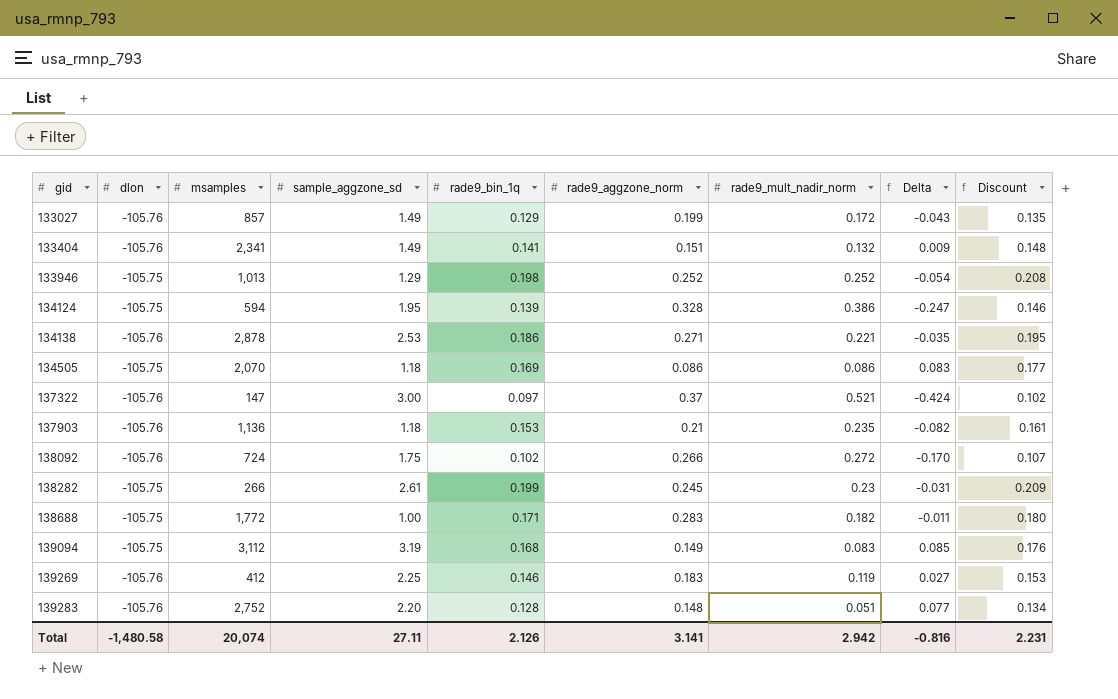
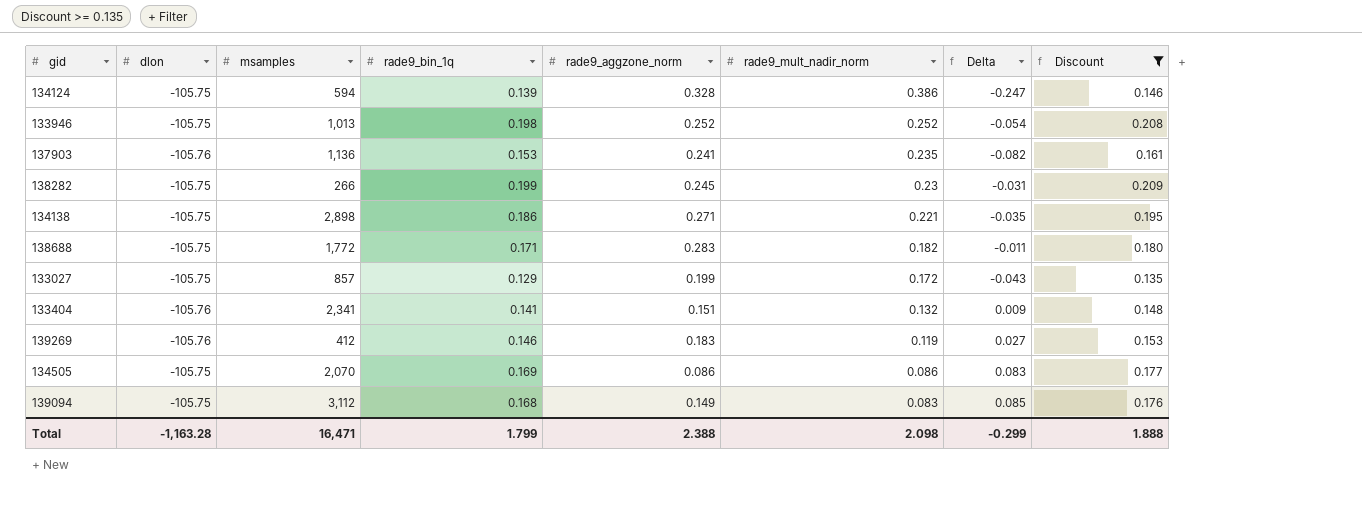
filter: none -> Discount >= 0.135
row order: gid ascending -> rade9_mult_nadir_norm descending
column sample_aggzone_sd | position: 4 -> none
137903 | rade9_aggzone_norm: 0.21 -> 0.241
134138 | dlon: -105.76 -> -105.75
134138 | msamples: 2,878 -> 2,898
133027 | dlon: -105.76 -> -105.75
Total | dlon: -1,480.58 -> -1,163.28
Total | msamples: 20,074 -> 16,471
Total | rade9_bin_1q: 2.126 -> 1.799
Total | rade9_aggzone_norm: 3.141 -> 2.388
Total | rade9_mult_nadir_norm: 2.942 -> 2.098
Total | Delta: -0.816 -> -0.299
Total | Discount: 2.231 -> 1.888

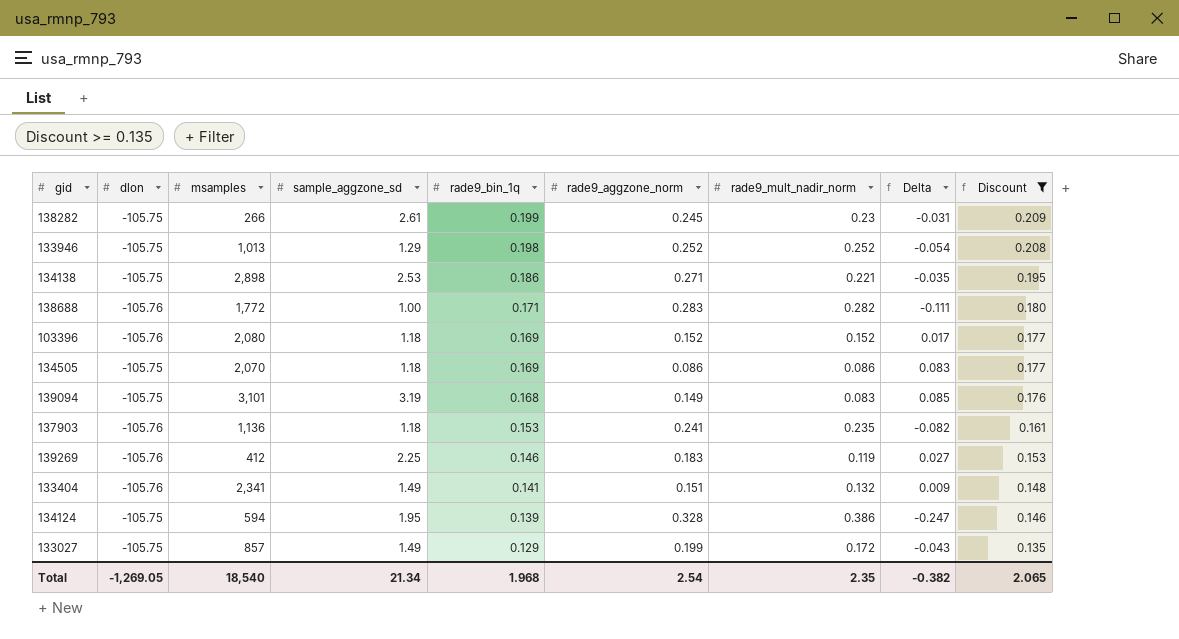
row order: rade9_mult_nadir_norm descending -> rade9_bin_1q descending
column sample_aggzone_sd | position: none -> 4
138688 | dlon: -105.75 -> -105.76
138688 | rade9_mult_nadir_norm: 0.182 -> 0.282
138688 | Delta: -0.011 -> -0.111
row 103396: none -> -105.76 | 2,080 | 1.18 | 0.169 | 0.152 | 0.152 | 0.017 | 0.177
139094 | msamples: 3,112 -> 3,101
Total | dlon: -1,163.28 -> -1,269.05
Total | msamples: 16,471 -> 18,540
Total | rade9_bin_1q: 1.799 -> 1.968
Total | rade9_aggzone_norm: 2.388 -> 2.54
Total | rade9_mult_nadir_norm: 2.098 -> 2.35
Total | Delta: -0.299 -> -0.382
Total | Discount: 1.888 -> 2.065

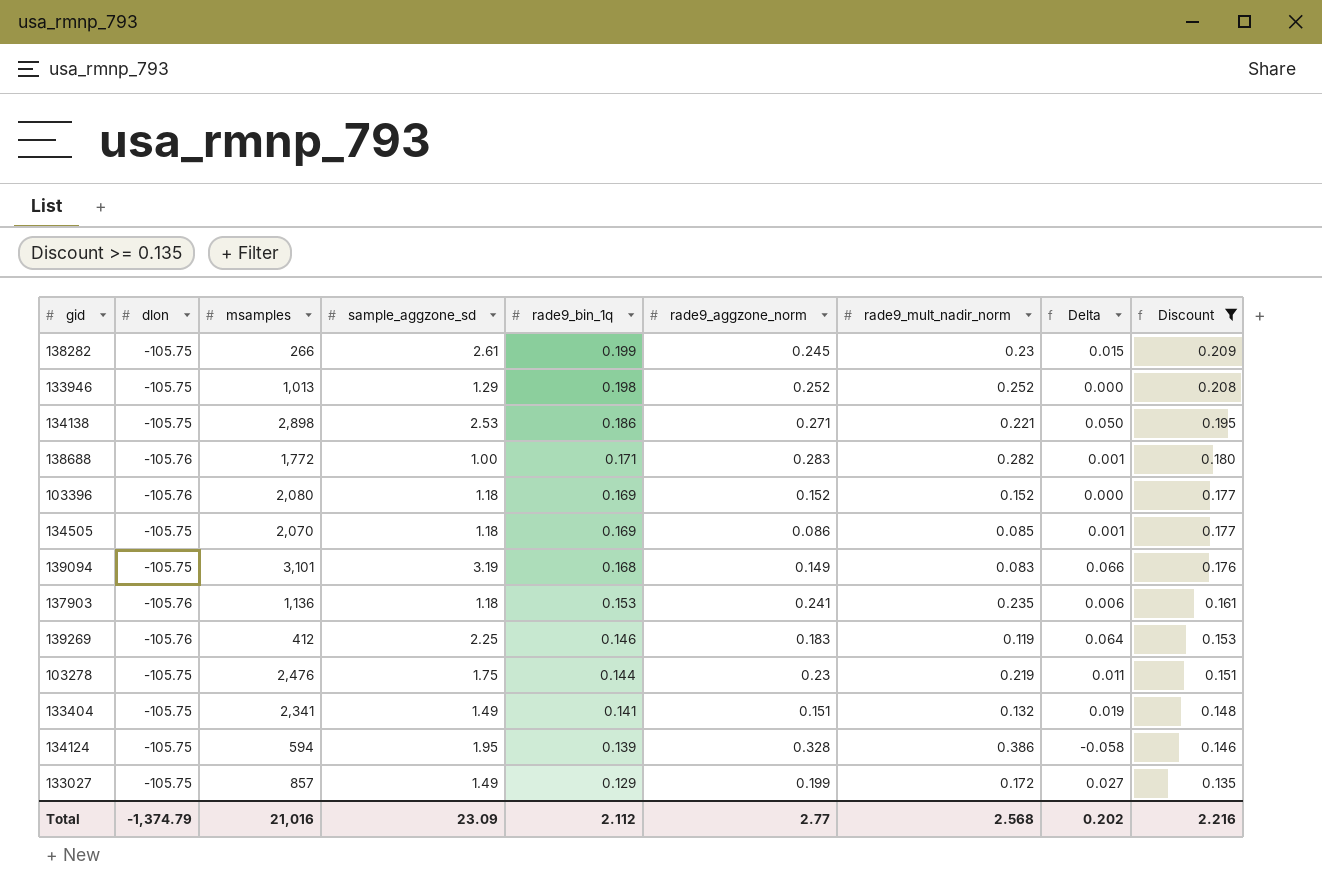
column Delta | formula: [rade9_bin_1q] - [rade9_mult_nadir_norm] -> [rade9_aggzone_norm] - [rade9_mult_nadir_norm]
134505 | rade9_mult_nadir_norm: 0.086 -> 0.085
row 103278: none -> -105.75 | 2,476 | 1.75 | 0.144 | 0.23 | 0.219 | 0.011 | 0.151
133404 | dlon: -105.76 -> -105.75
Total | dlon: -1,269.05 -> -1,374.79
Total | msamples: 18,540 -> 21,016
Total | sample_aggzone_sd: 21.34 -> 23.09
Total | rade9_bin_1q: 1.968 -> 2.112
Total | rade9_aggzone_norm: 2.54 -> 2.77
Total | rade9_mult_nadir_norm: 2.35 -> 2.568
Total | Delta: -0.382 -> 0.202
Total | Discount: 2.065 -> 2.216

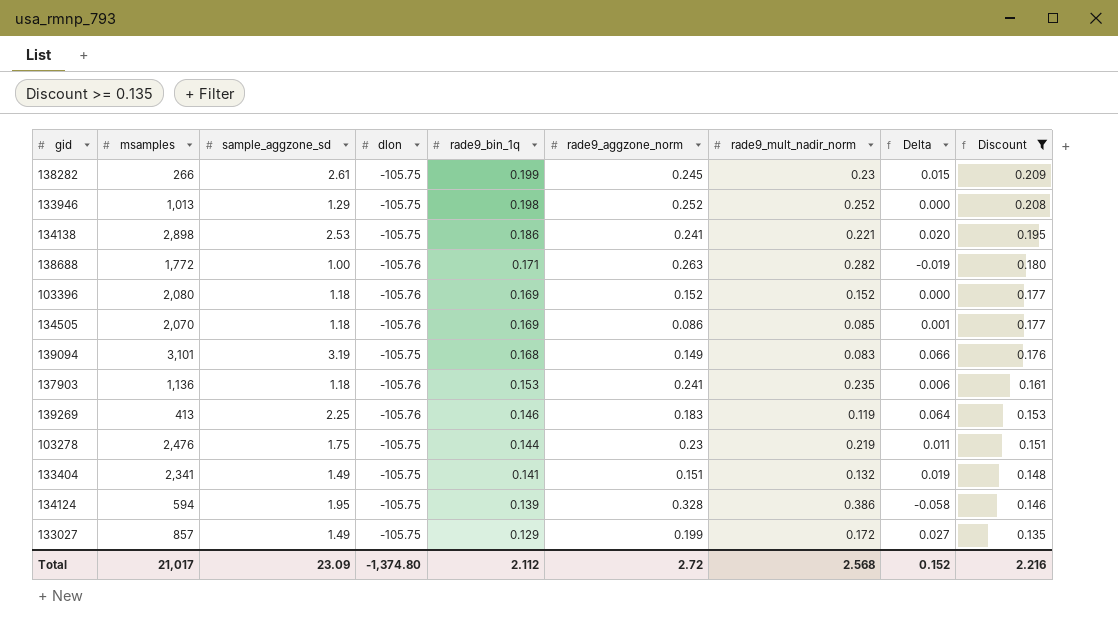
column dlon | position: 2 -> 4
134138 | rade9_aggzone_norm: 0.271 -> 0.241
134138 | Delta: 0.050 -> 0.020
138688 | rade9_aggzone_norm: 0.283 -> 0.263
138688 | Delta: 0.001 -> -0.019
134505 | dlon: -105.75 -> -105.76
139269 | msamples: 412 -> 413
Total | msamples: 21,016 -> 21,017
Total | dlon: -1,374.79 -> -1,374.80
Total | rade9_aggzone_norm: 2.77 -> 2.72
Total | Delta: 0.202 -> 0.152

